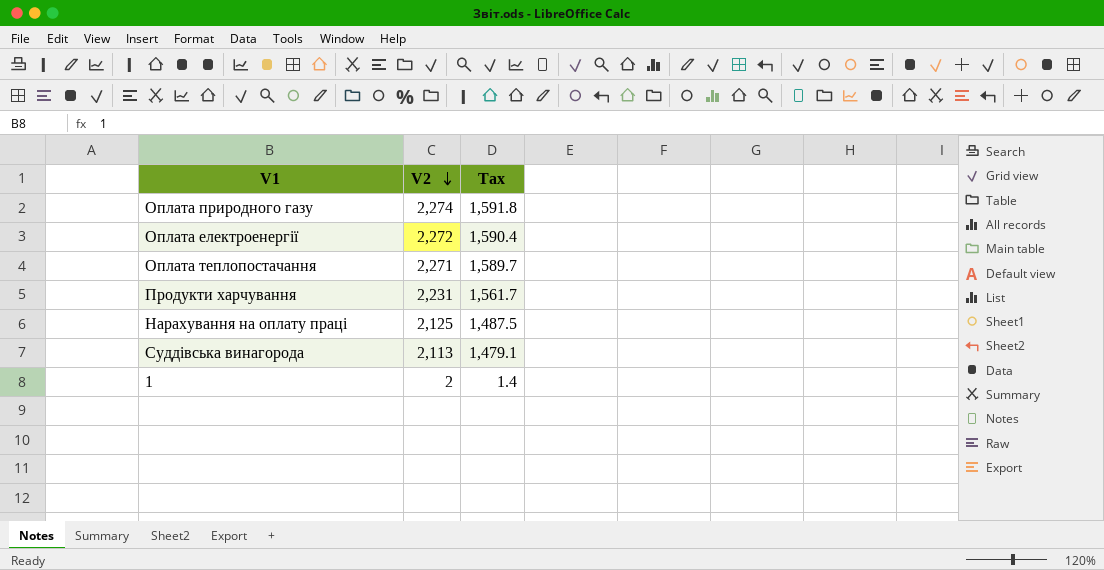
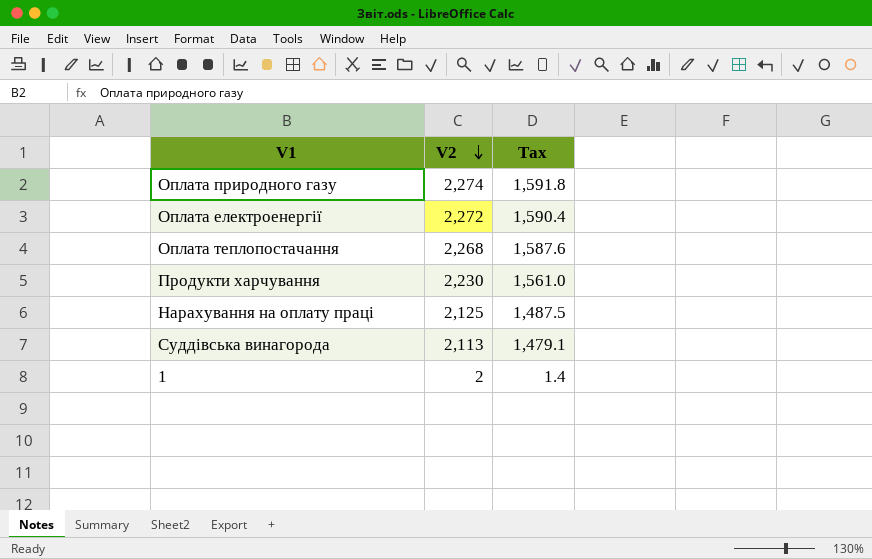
Оплата теплопостачання | V2: 2,271 -> 2,268
Оплата теплопостачання | Tax: 1,589.7 -> 1,587.6
Продукти харчування | V2: 2,231 -> 2,230
Продукти харчування | Tax: 1,561.7 -> 1,561.0

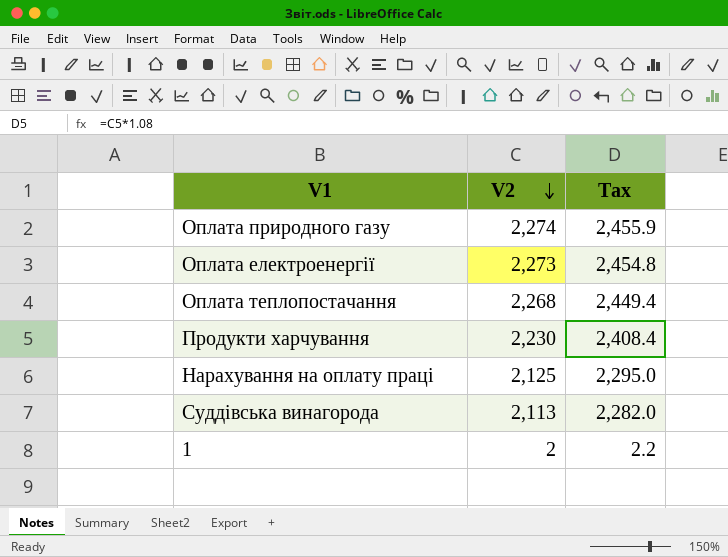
column Tax | formula: [V2] * 0.7 -> [V2] * 1.08
Оплата електроенергії | V2: 2,272 -> 2,273

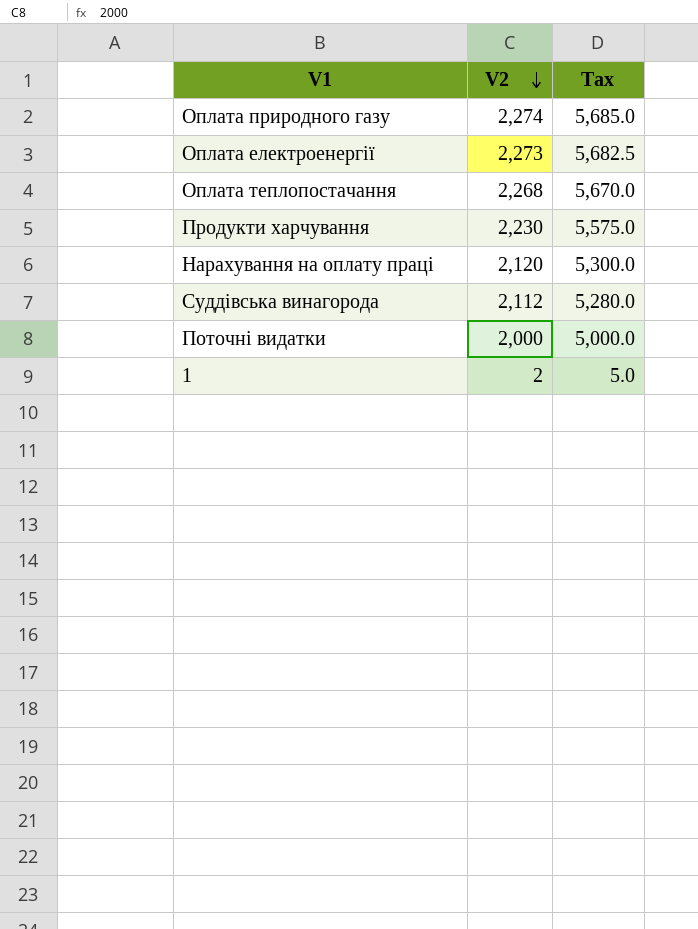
column Tax | formula: [V2] * 1.08 -> [V2] * 2.5
Нарахування на оплату праці | V2: 2,125 -> 2,120
Суддівська винагорода | V2: 2,113 -> 2,112
row Поточні видатки: none -> 2,000 | 5,000.0

